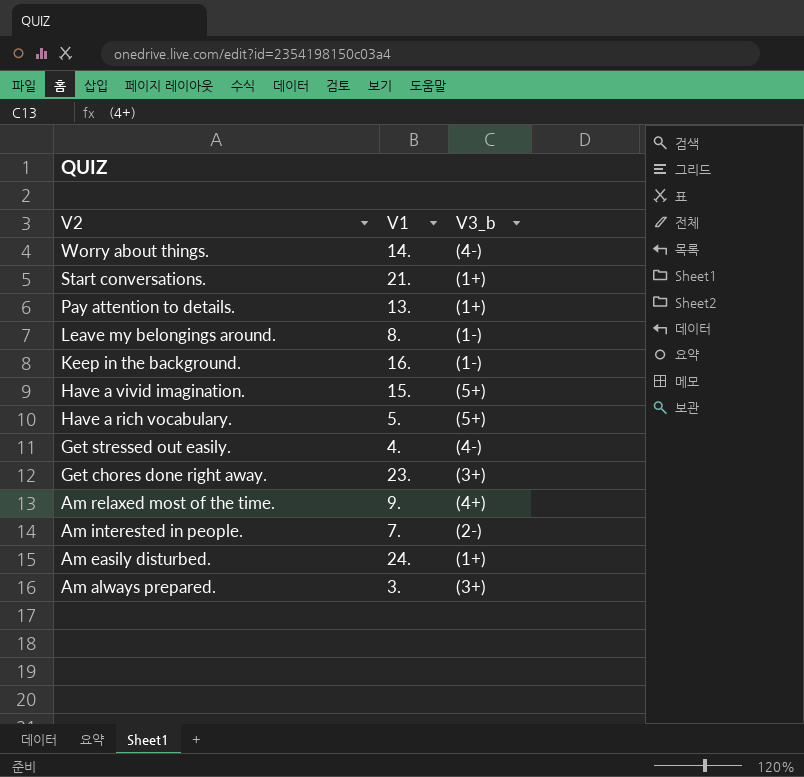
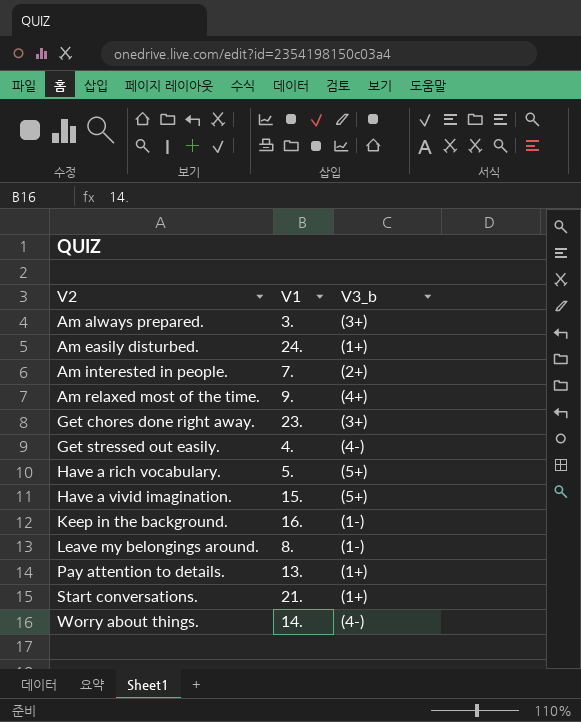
row order: V2 descending -> V2 ascending
Am interested in people. | V3_b: (2-) -> (2+)

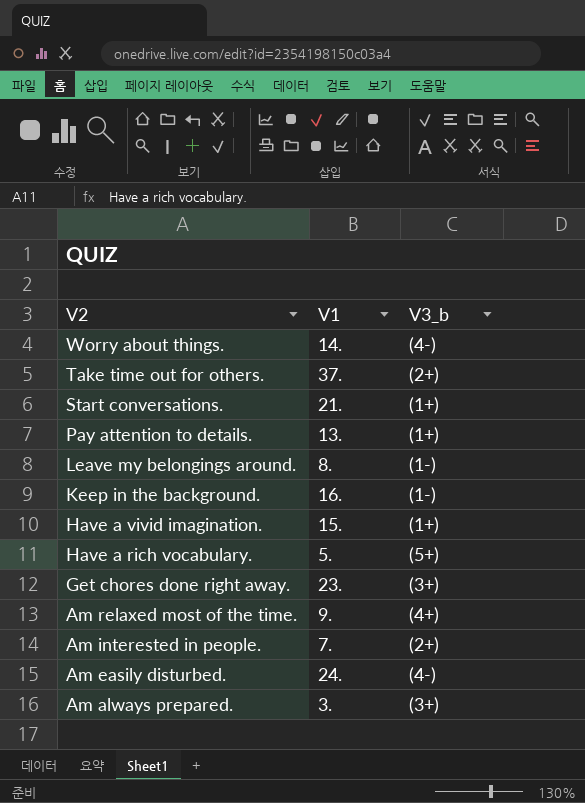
row order: V2 ascending -> V2 descending
row Get stressed out easily.: 4. | (4-) -> none
row Take time out for others.: none -> 37. | (2+)
Have a vivid imagination. | V3_b: (5+) -> (1+)
Am easily disturbed. | V3_b: (1+) -> (4-)

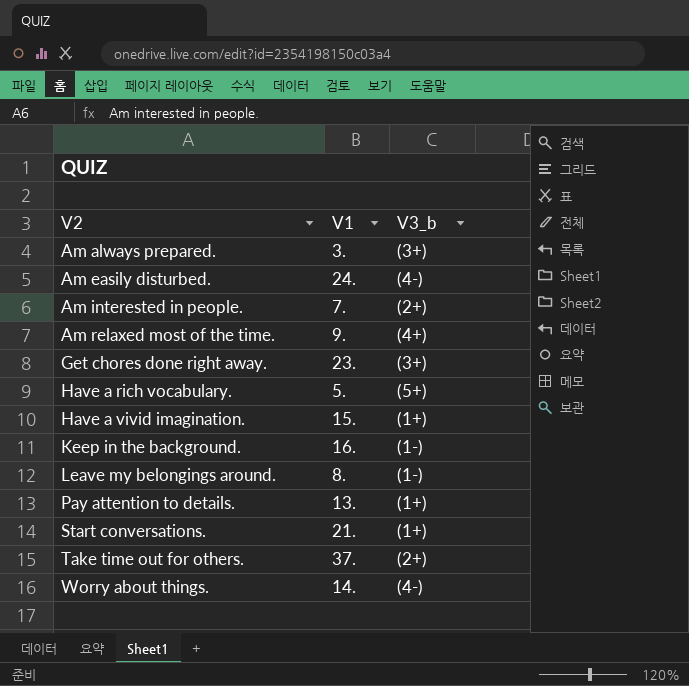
row order: V2 descending -> V2 ascending

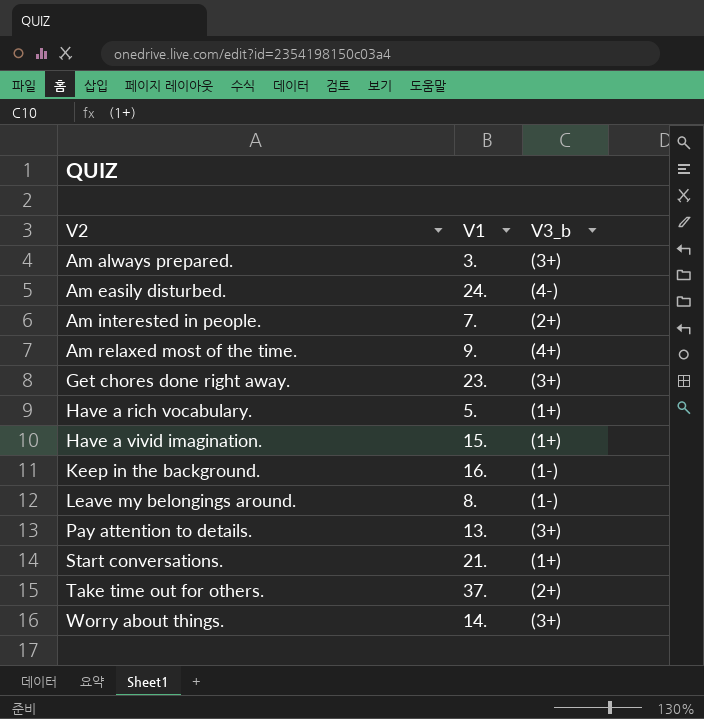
Have a rich vocabulary. | V3_b: (5+) -> (1+)
Pay attention to details. | V3_b: (1+) -> (3+)
Worry about things. | V3_b: (4-) -> (3+)

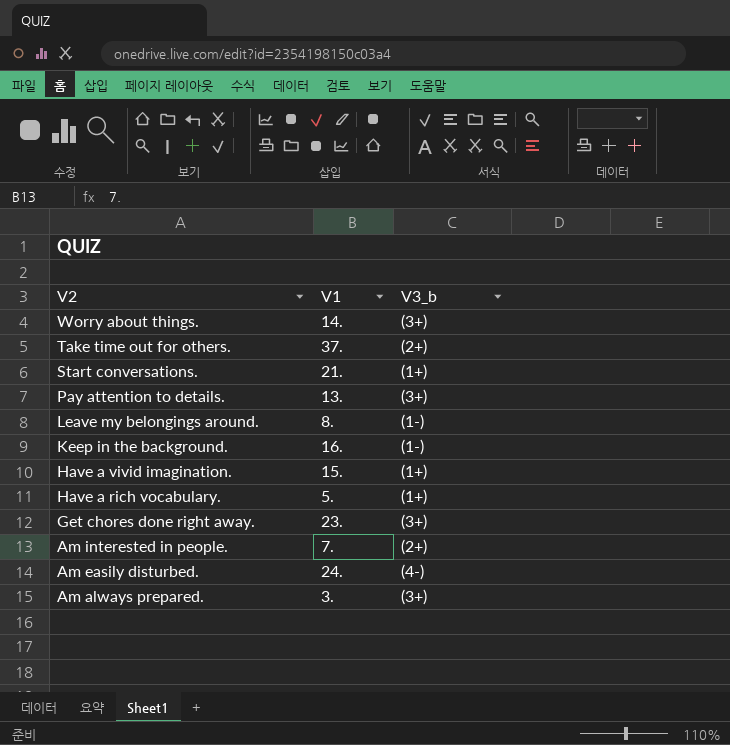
row order: V2 ascending -> V2 descending
row Am relaxed most of the time.: 9. | (4+) -> none

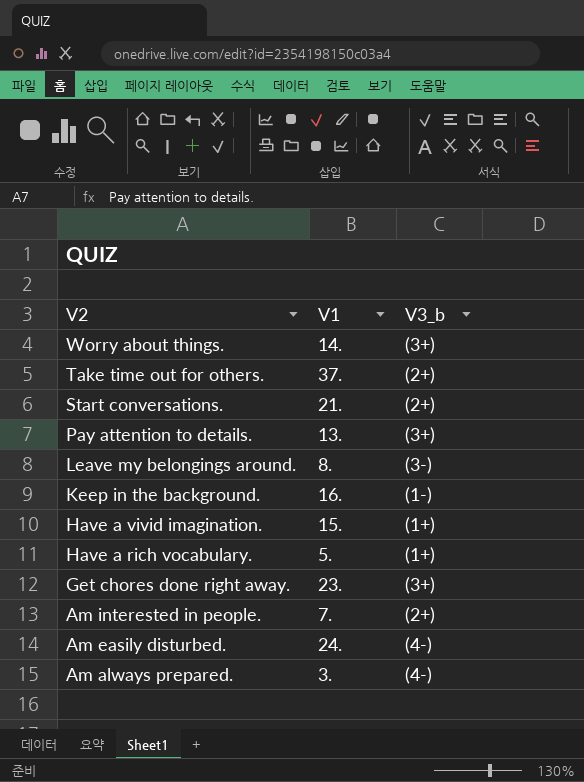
Start conversations. | V3_b: (1+) -> (2+)
Leave my belongings around. | V3_b: (1-) -> (3-)
Am always prepared. | V3_b: (3+) -> (4-)

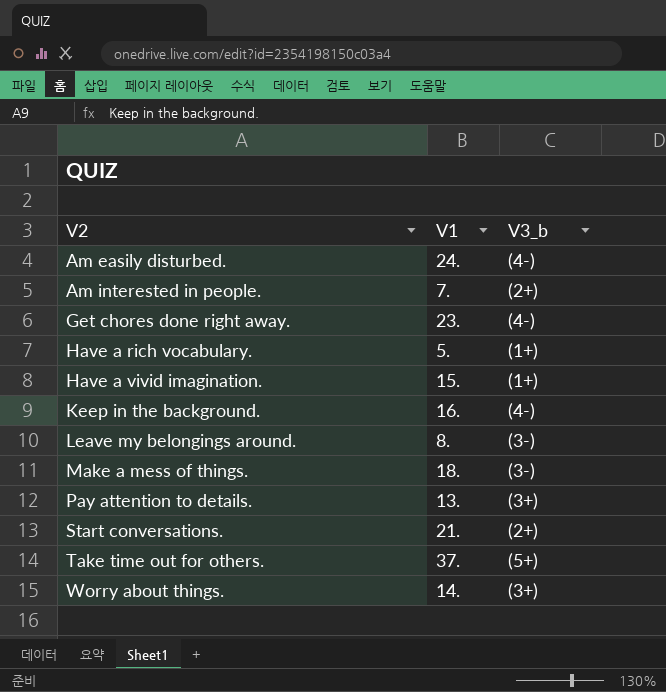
row order: V2 descending -> V2 ascending
row Am always prepared.: 3. | (4-) -> none
Get chores done right away. | V3_b: (3+) -> (4-)
Keep in the background. | V3_b: (1-) -> (4-)
row Make a mess of things.: none -> 18. | (3-)
Take time out for others. | V3_b: (2+) -> (5+)

